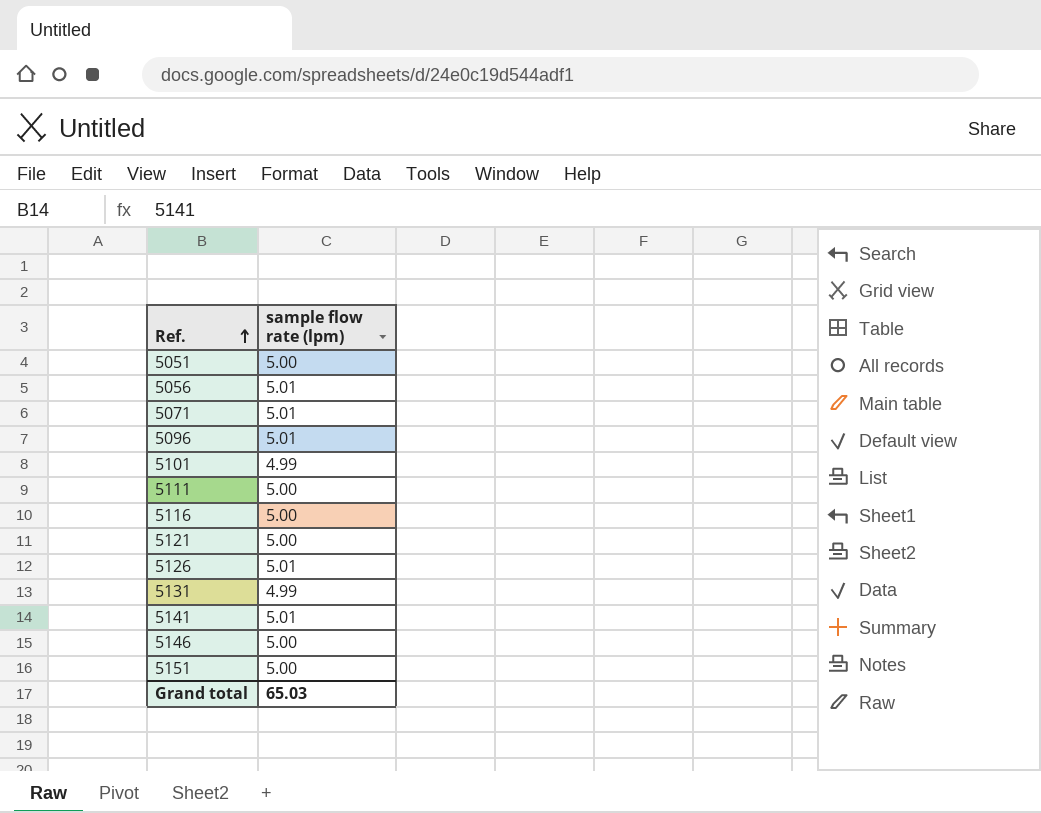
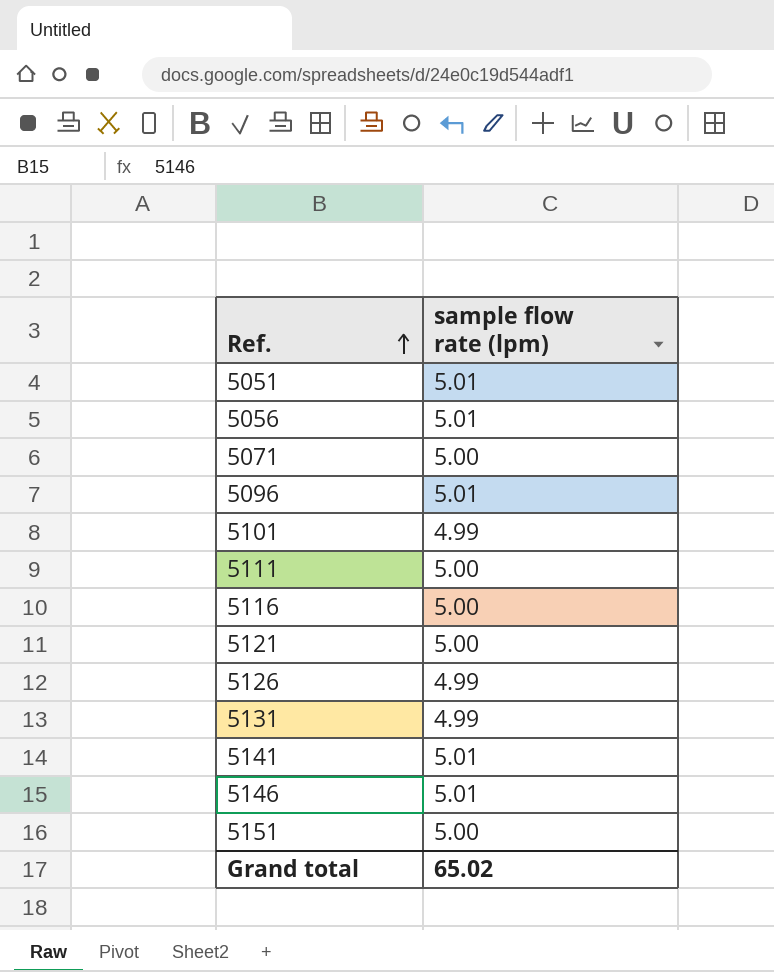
5051 | sample flow rate (lpm): 5.00 -> 5.01
5071 | sample flow rate (lpm): 5.01 -> 5.00
5126 | sample flow rate (lpm): 5.01 -> 4.99
5146 | sample flow rate (lpm): 5.00 -> 5.01
Grand total | sample flow rate (lpm): 65.03 -> 65.02

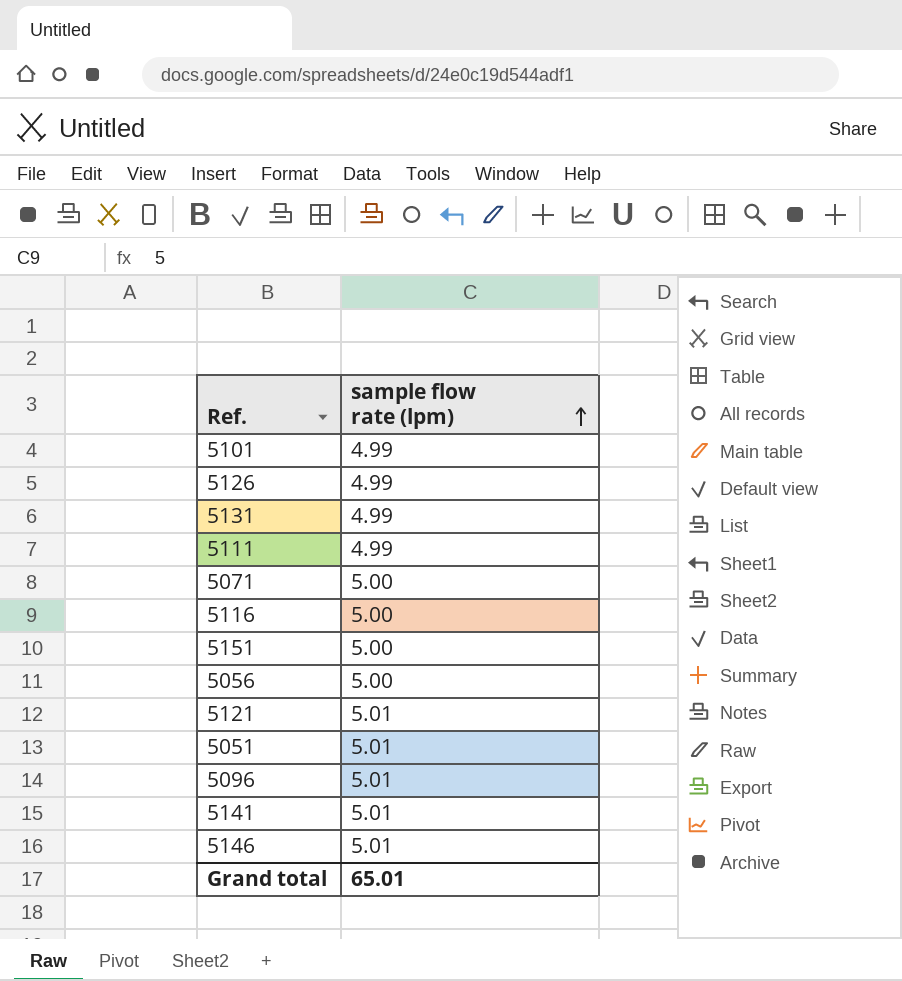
row order: Ref. ascending -> sample flow rate (lpm) ascending
5111 | sample flow rate (lpm): 5.00 -> 4.99
5056 | sample flow rate (lpm): 5.01 -> 5.00
5121 | sample flow rate (lpm): 5.00 -> 5.01
Grand total | sample flow rate (lpm): 65.02 -> 65.01

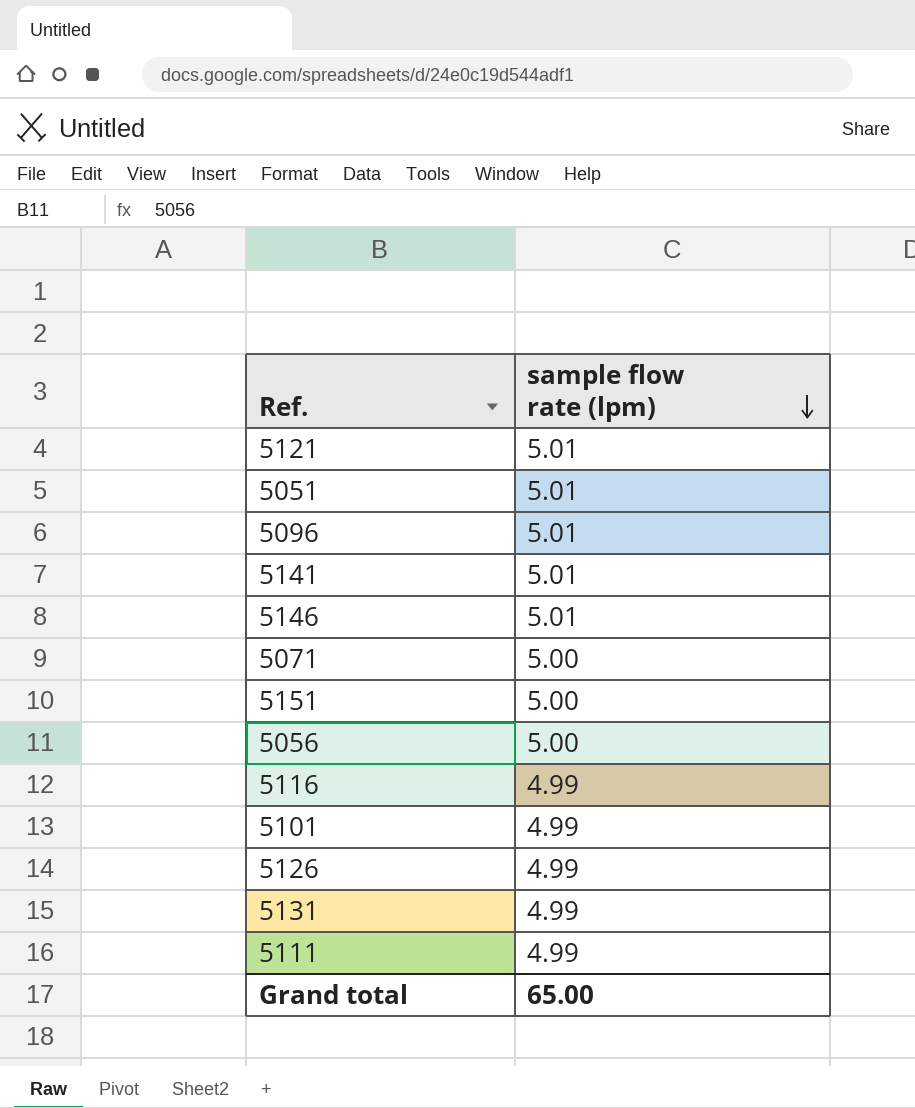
row order: sample flow rate (lpm) ascending -> sample flow rate (lpm) descending
5116 | sample flow rate (lpm): 5.00 -> 4.99
Grand total | sample flow rate (lpm): 65.01 -> 65.00

